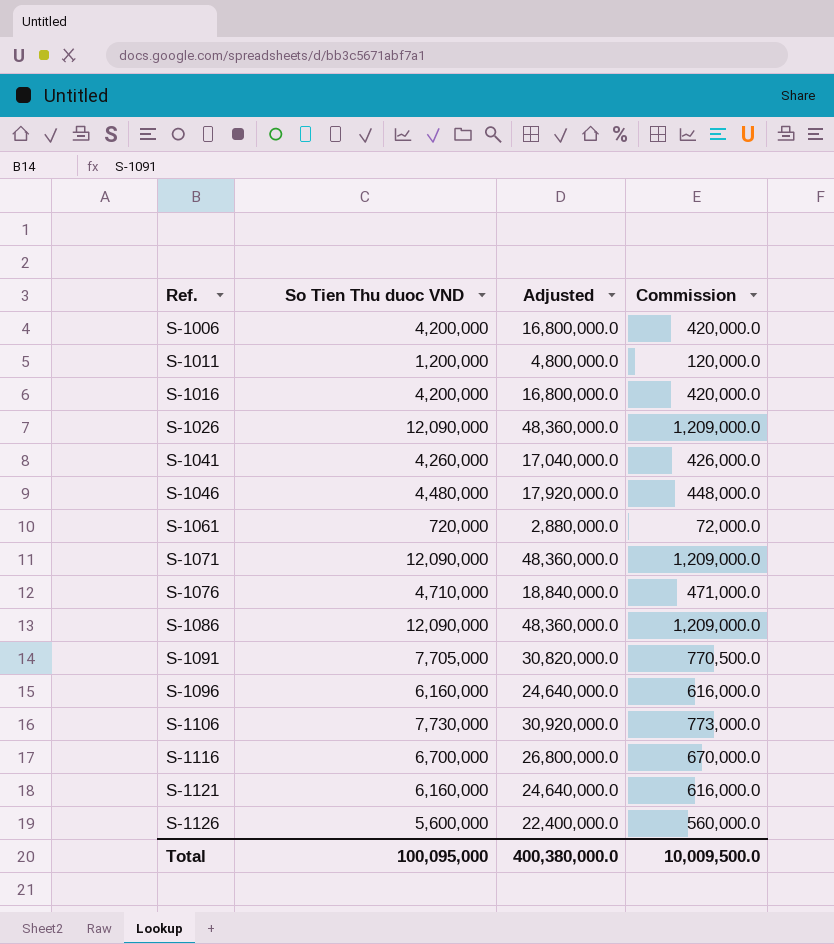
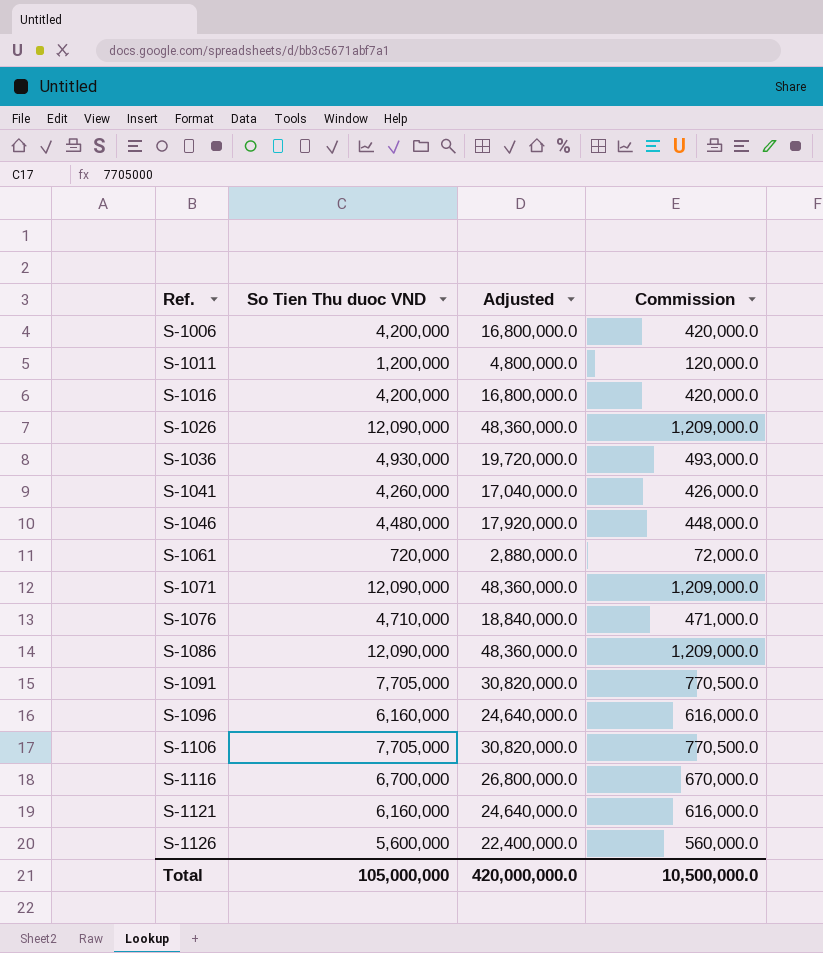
row S-1036: none -> 4,930,000 | 19,720,000.0 | 493,000.0
S-1106 | So Tien Thu duoc VND: 7,730,000 -> 7,705,000
S-1106 | Adjusted: 30,920,000.0 -> 30,820,000.0
S-1106 | Commission: 773,000.0 -> 770,500.0
Total | So Tien Thu duoc VND: 100,095,000 -> 105,000,000
Total | Adjusted: 400,380,000.0 -> 420,000,000.0
Total | Commission: 10,009,500.0 -> 10,500,000.0

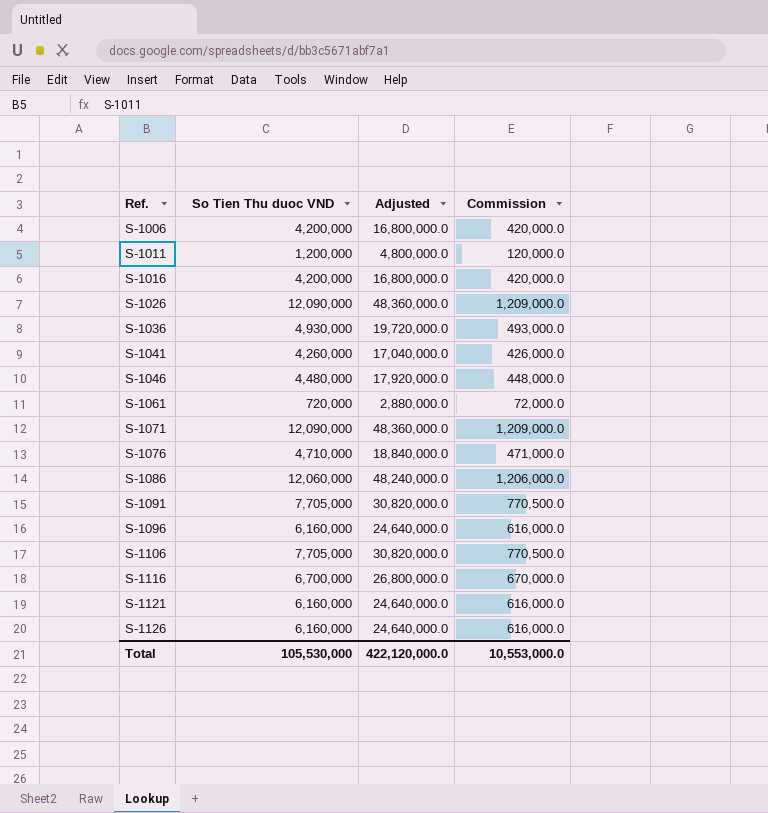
S-1086 | So Tien Thu duoc VND: 12,090,000 -> 12,060,000
S-1086 | Adjusted: 48,360,000.0 -> 48,240,000.0
S-1086 | Commission: 1,209,000.0 -> 1,206,000.0
S-1126 | So Tien Thu duoc VND: 5,600,000 -> 6,160,000
S-1126 | Adjusted: 22,400,000.0 -> 24,640,000.0
S-1126 | Commission: 560,000.0 -> 616,000.0
Total | So Tien Thu duoc VND: 105,000,000 -> 105,530,000
Total | Adjusted: 420,000,000.0 -> 422,120,000.0
Total | Commission: 10,500,000.0 -> 10,553,000.0

